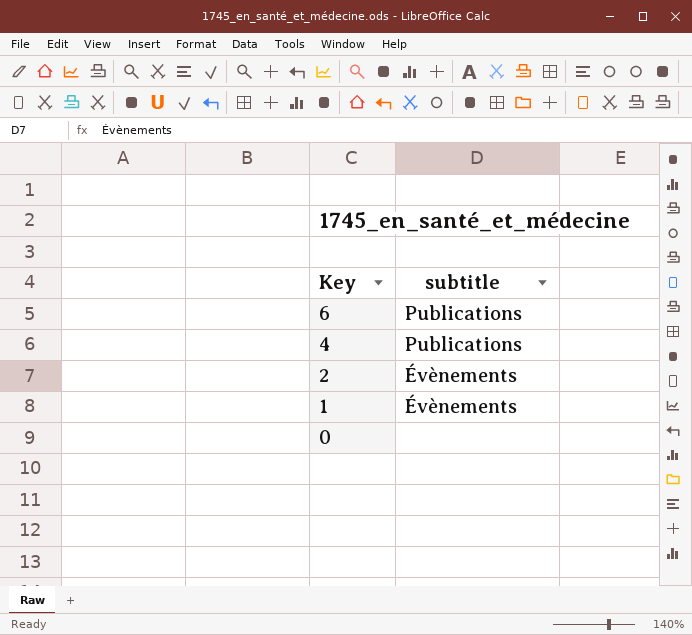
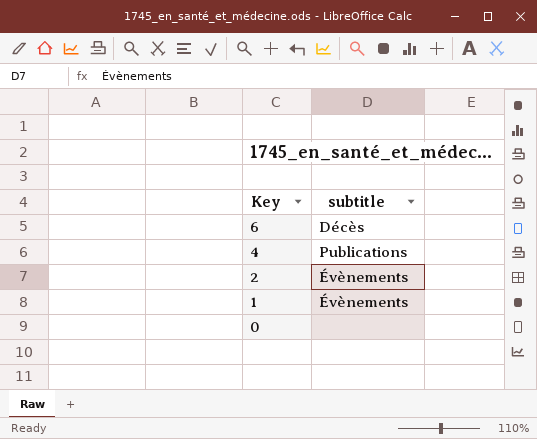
6 | subtitle: Publications -> Décès

